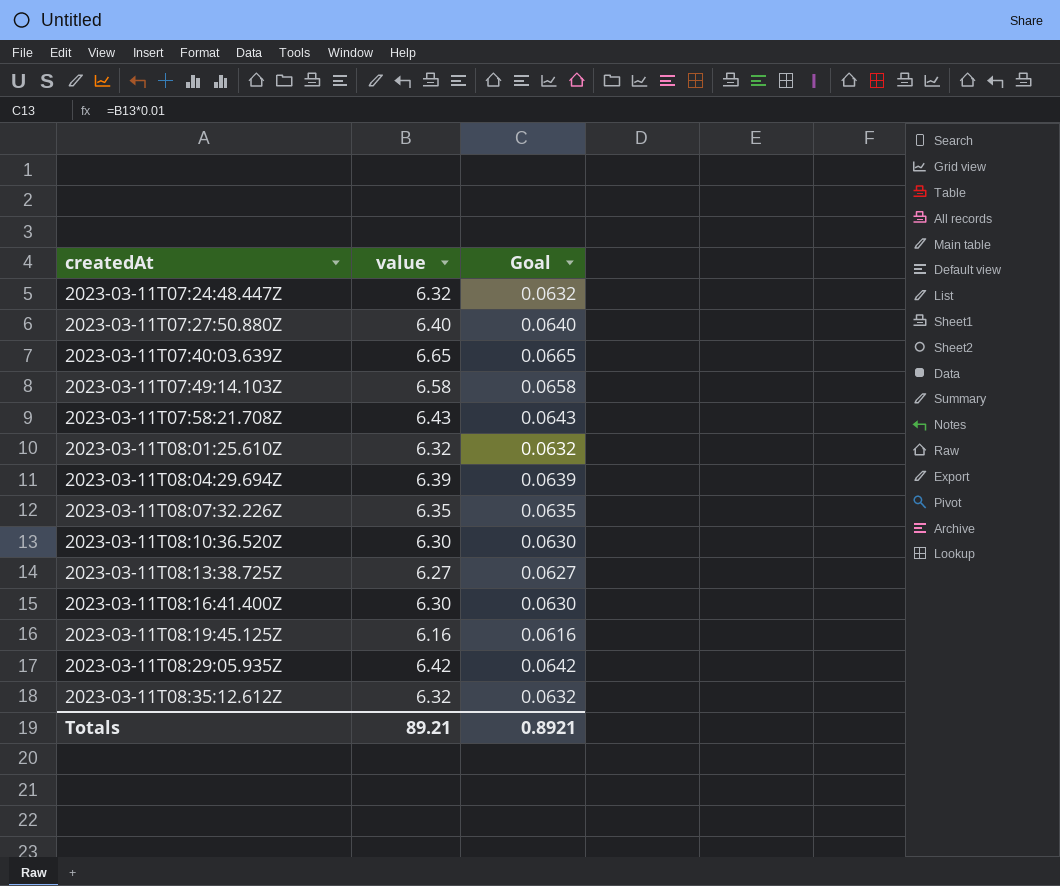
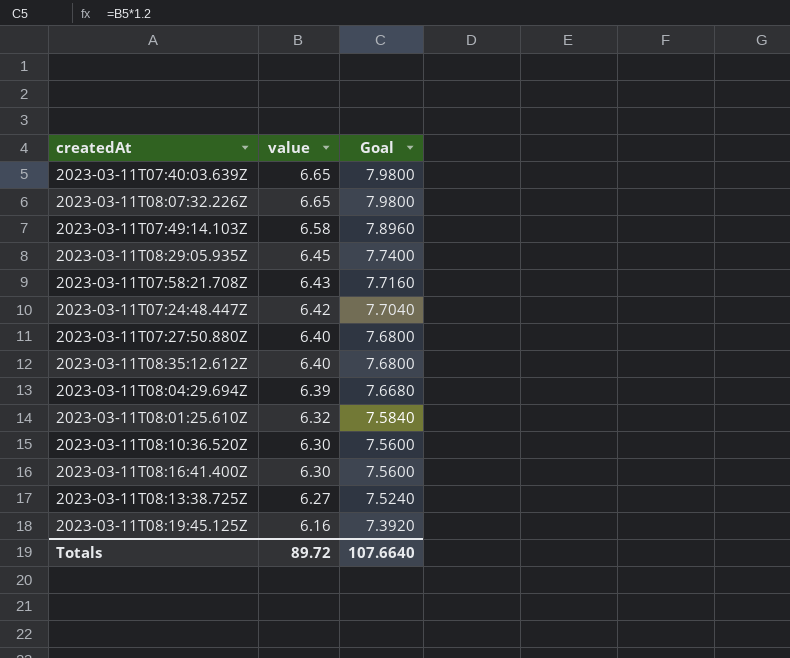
row order: createdAt ascending -> value descending
column Goal | formula: [value] * 0.01 -> [value] * 1.2
2023-03-11T08:07:32.226Z | value: 6.35 -> 6.65
2023-03-11T08:29:05.935Z | value: 6.42 -> 6.45
2023-03-11T07:24:48.447Z | value: 6.32 -> 6.42
2023-03-11T08:35:12.612Z | value: 6.32 -> 6.40
Totals | value: 89.21 -> 89.72
Totals | Goal: 0.8921 -> 107.6640

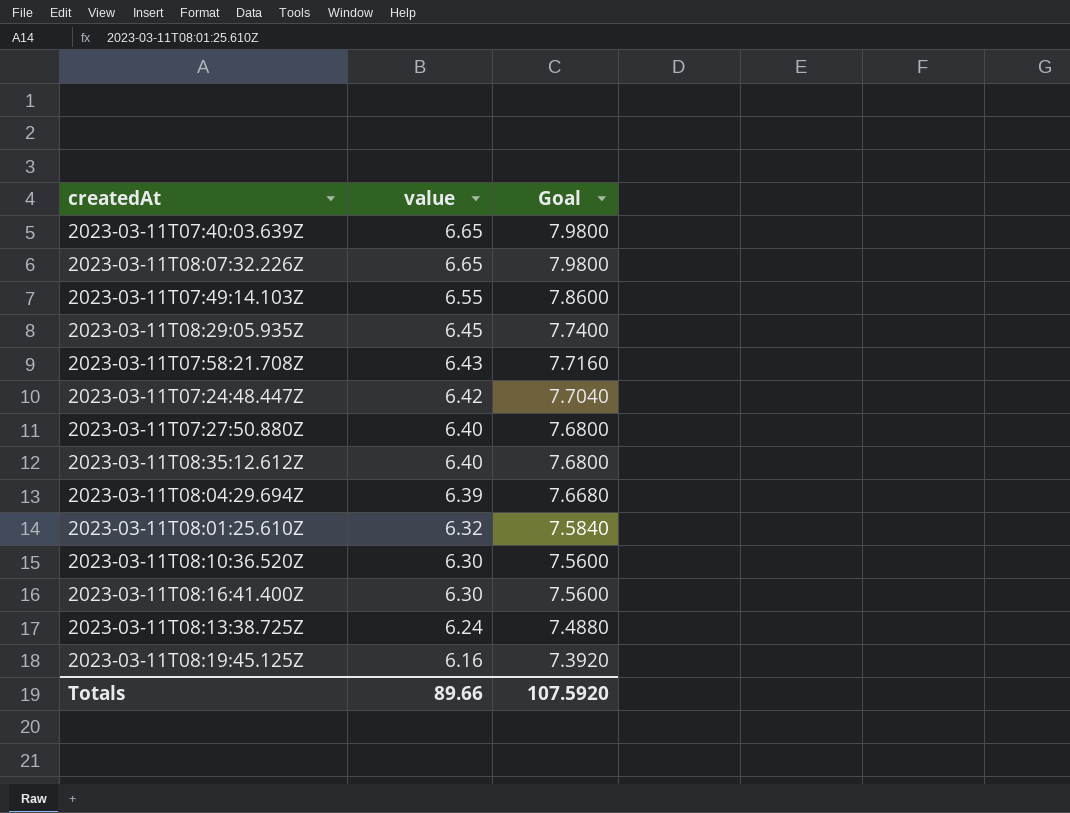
2023-03-11T07:49:14.103Z | value: 6.58 -> 6.55
2023-03-11T07:49:14.103Z | Goal: 7.8960 -> 7.8600
2023-03-11T08:13:38.725Z | value: 6.27 -> 6.24
2023-03-11T08:13:38.725Z | Goal: 7.5240 -> 7.4880
Totals | value: 89.72 -> 89.66
Totals | Goal: 107.6640 -> 107.5920

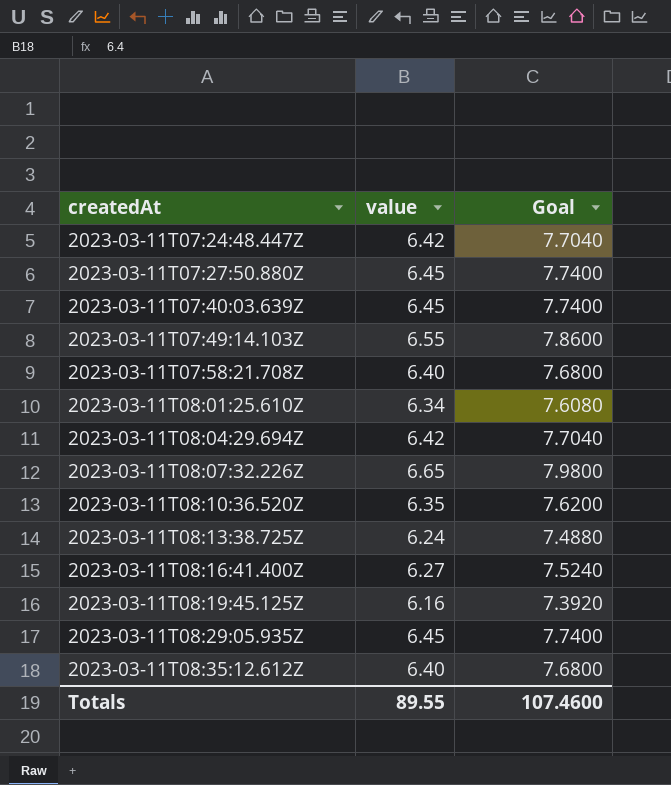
row order: value descending -> createdAt ascending
2023-03-11T07:27:50.880Z | value: 6.40 -> 6.45
2023-03-11T07:27:50.880Z | Goal: 7.6800 -> 7.7400
2023-03-11T07:40:03.639Z | value: 6.65 -> 6.45
2023-03-11T07:40:03.639Z | Goal: 7.9800 -> 7.7400
2023-03-11T07:58:21.708Z | value: 6.43 -> 6.40
2023-03-11T07:58:21.708Z | Goal: 7.7160 -> 7.6800
2023-03-11T08:01:25.610Z | value: 6.32 -> 6.34
2023-03-11T08:01:25.610Z | Goal: 7.5840 -> 7.6080
2023-03-11T08:04:29.694Z | value: 6.39 -> 6.42
2023-03-11T08:04:29.694Z | Goal: 7.6680 -> 7.7040
2023-03-11T08:10:36.520Z | value: 6.30 -> 6.35
2023-03-11T08:10:36.520Z | Goal: 7.5600 -> 7.6200
2023-03-11T08:16:41.400Z | value: 6.30 -> 6.27
2023-03-11T08:16:41.400Z | Goal: 7.5600 -> 7.5240
Totals | value: 89.66 -> 89.55
Totals | Goal: 107.5920 -> 107.4600

